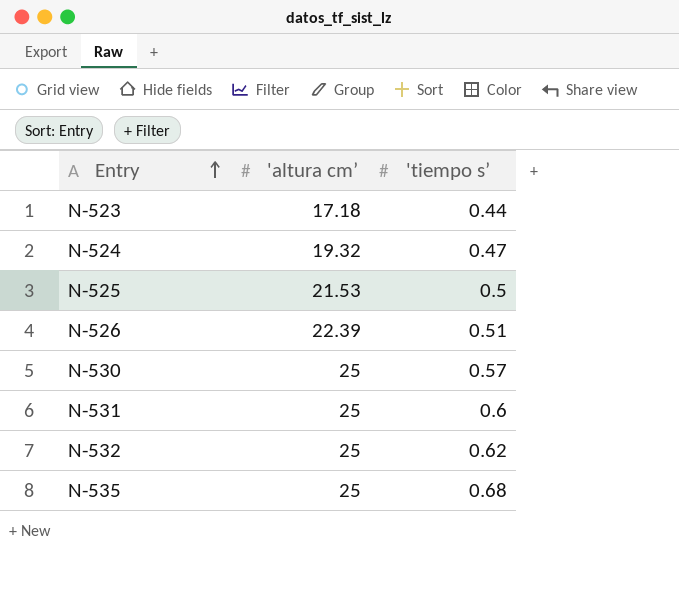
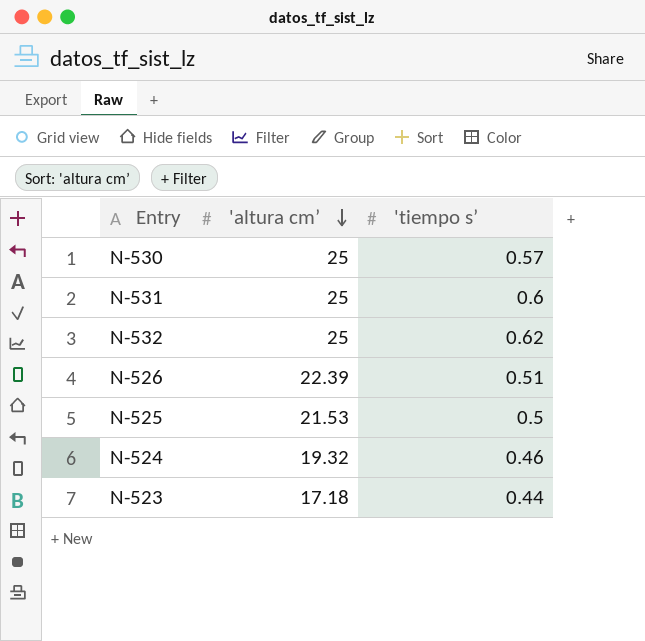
row order: Entry ascending -> 'altura cm’ descending
row N-535: 25 | 0.68 -> none
N-524 | 'tiempo s’: 0.47 -> 0.46

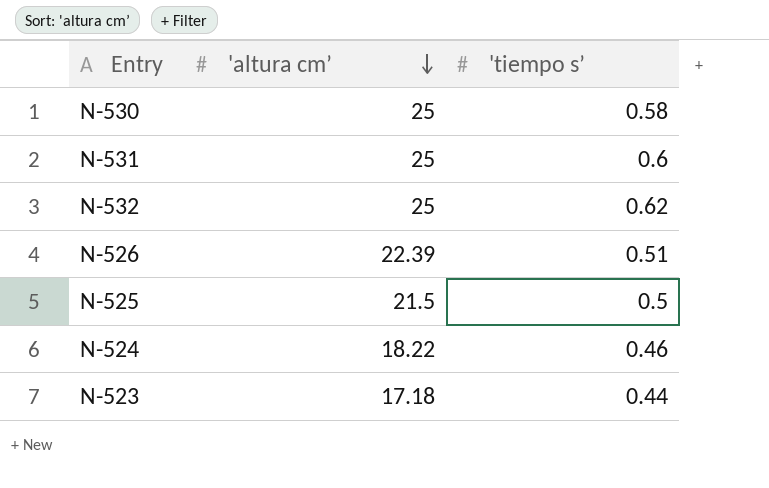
N-530 | 'tiempo s’: 0.57 -> 0.58
N-525 | 'altura cm’: 21.53 -> 21.5
N-524 | 'altura cm’: 19.32 -> 18.22

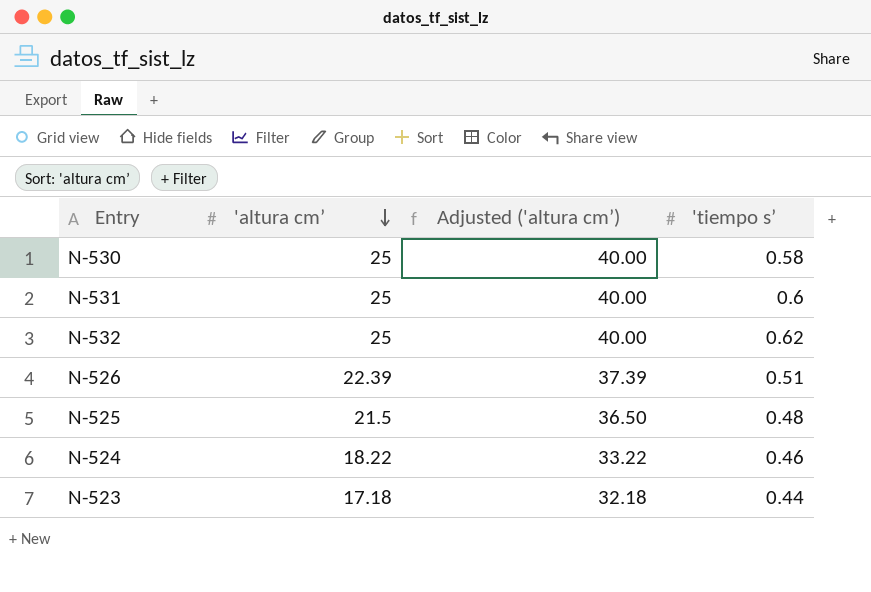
column Adjusted ('altura cm’) | formula: none -> ['altura cm’] + 15
N-525 | 'tiempo s’: 0.5 -> 0.48

